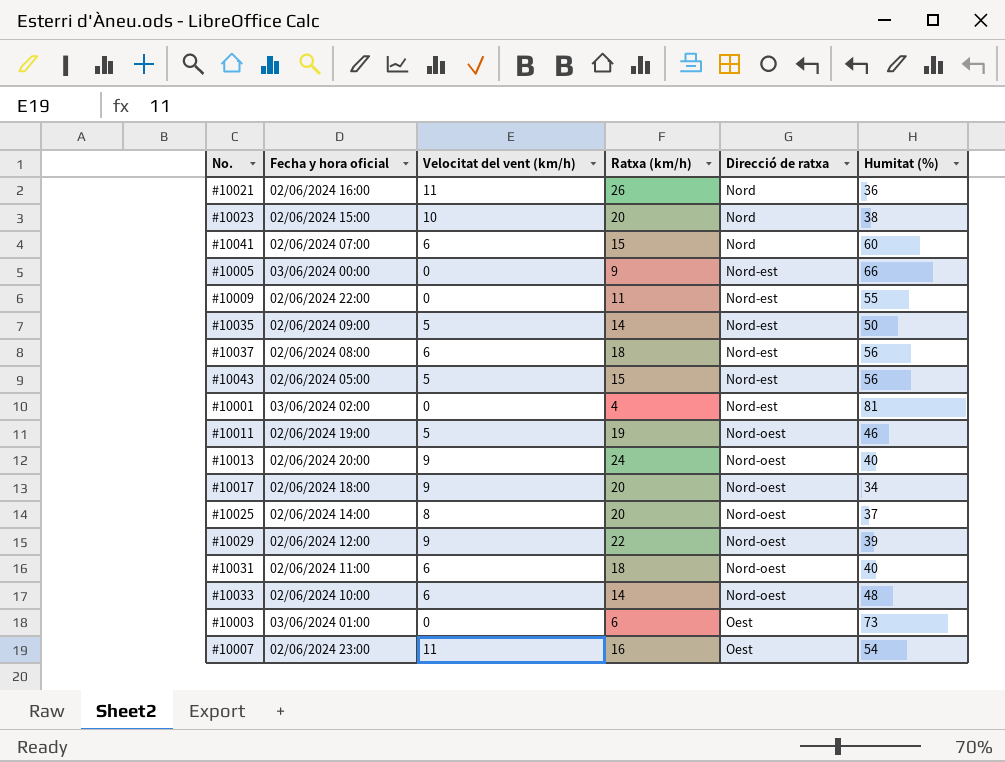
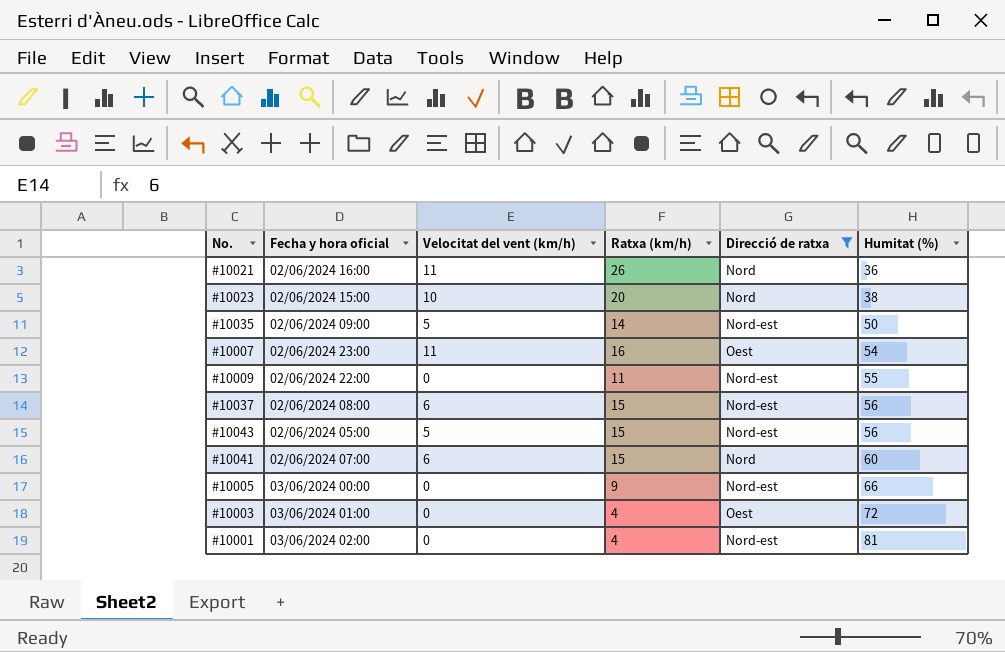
filter: none -> Direcció de ratxa != Nord-oest
row order: Direcció de ratxa ascending -> Humitat (%) ascending
#10037 | Ratxa (km/h): 18 -> 15
#10003 | Ratxa (km/h): 6 -> 4
#10003 | Humitat (%): 73 -> 72

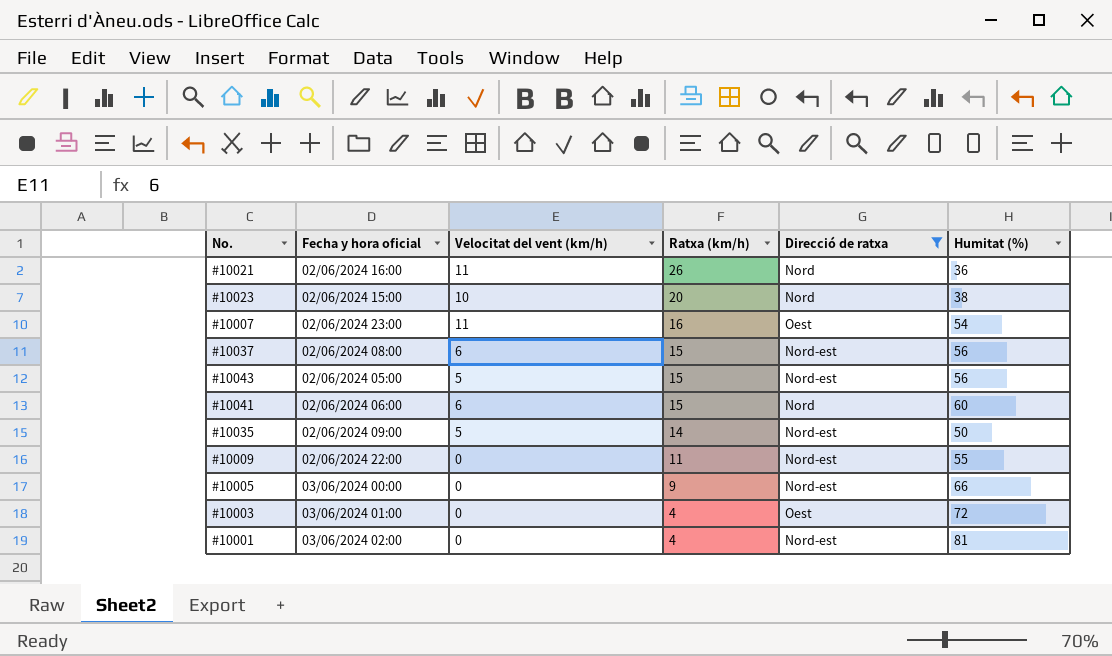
row order: Humitat (%) ascending -> Ratxa (km/h) descending
#10041 | Fecha y hora oficial: 02/06/2024 07:00 -> 02/06/2024 06:00

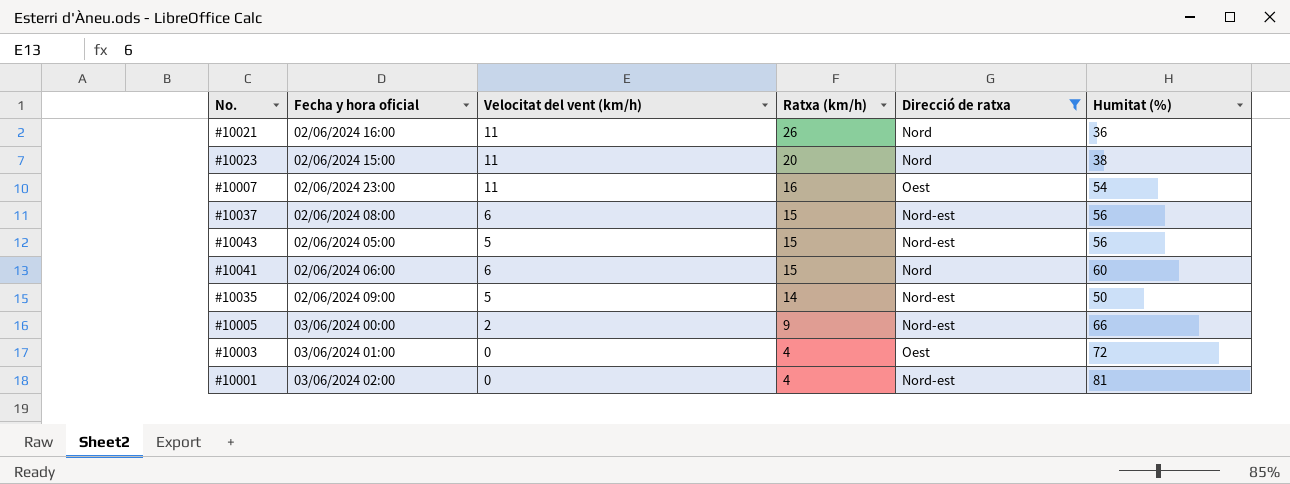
row #10009: 02/06/2024 22:00 | 0 | 11 | Nord-est | 55 -> none
#10023 | Velocitat del vent (km/h): 10 -> 11
#10005 | Velocitat del vent (km/h): 0 -> 2

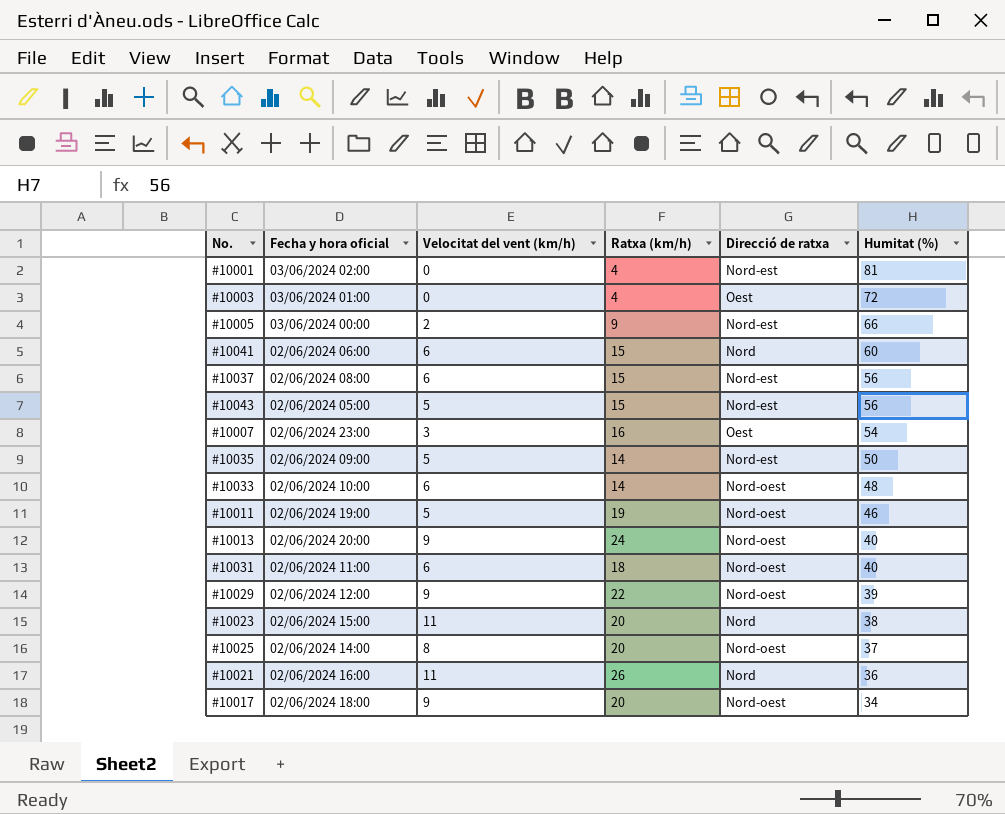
filter: Direcció de ratxa != Nord-oest -> none
row order: Ratxa (km/h) descending -> Humitat (%) descending
#10007 | Velocitat del vent (km/h): 11 -> 3

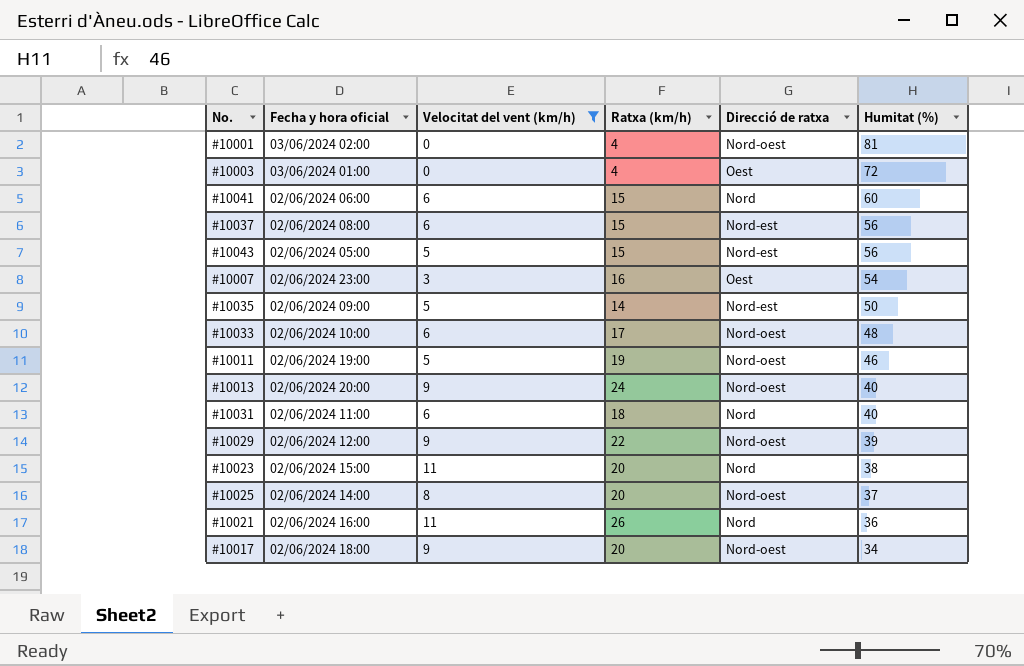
filter: none -> Velocitat del vent (km/h) != 2
#10001 | Direcció de ratxa: Nord-est -> Nord-oest
#10033 | Ratxa (km/h): 14 -> 17
#10031 | Direcció de ratxa: Nord-oest -> Nord

